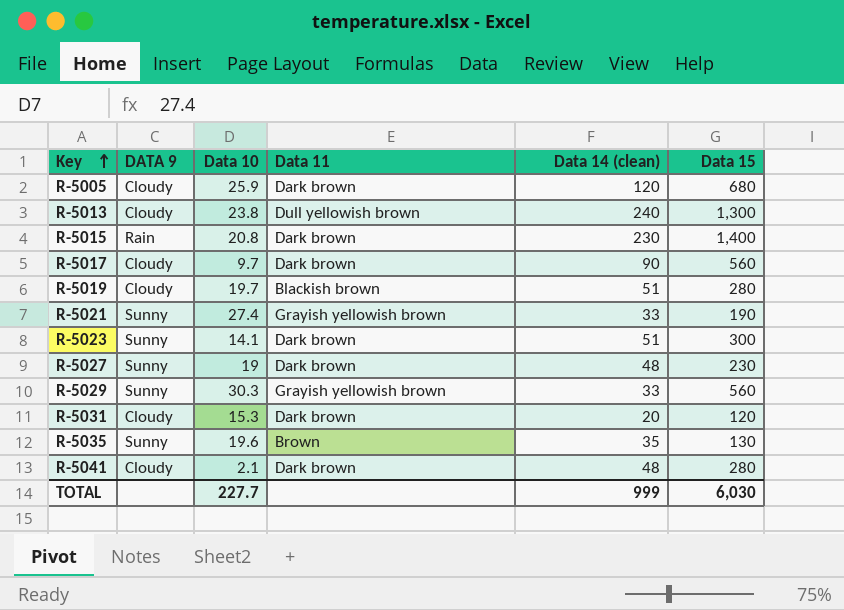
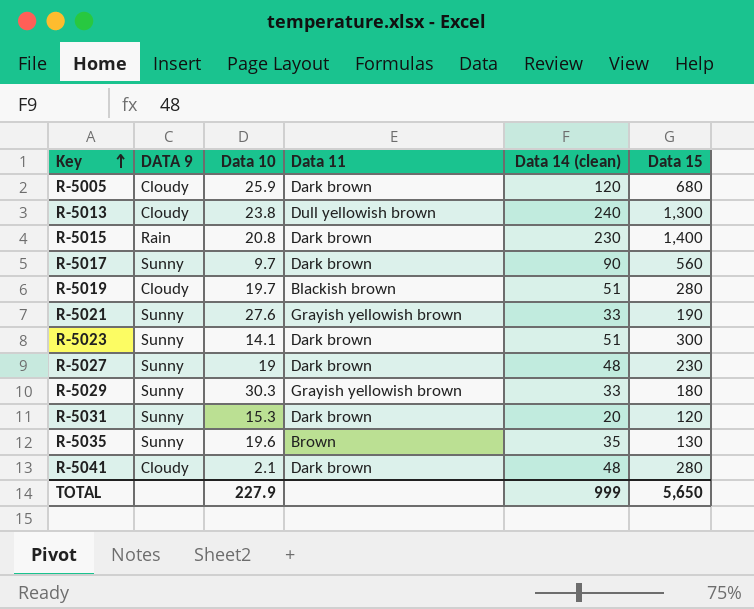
R-5017 | DATA 9: Cloudy -> Sunny
R-5021 | Data 10: 27.4 -> 27.6
R-5029 | Data 15: 560 -> 180
R-5031 | DATA 9: Cloudy -> Sunny
TOTAL | Data 10: 227.7 -> 227.9
TOTAL | Data 15: 6,030 -> 5,650

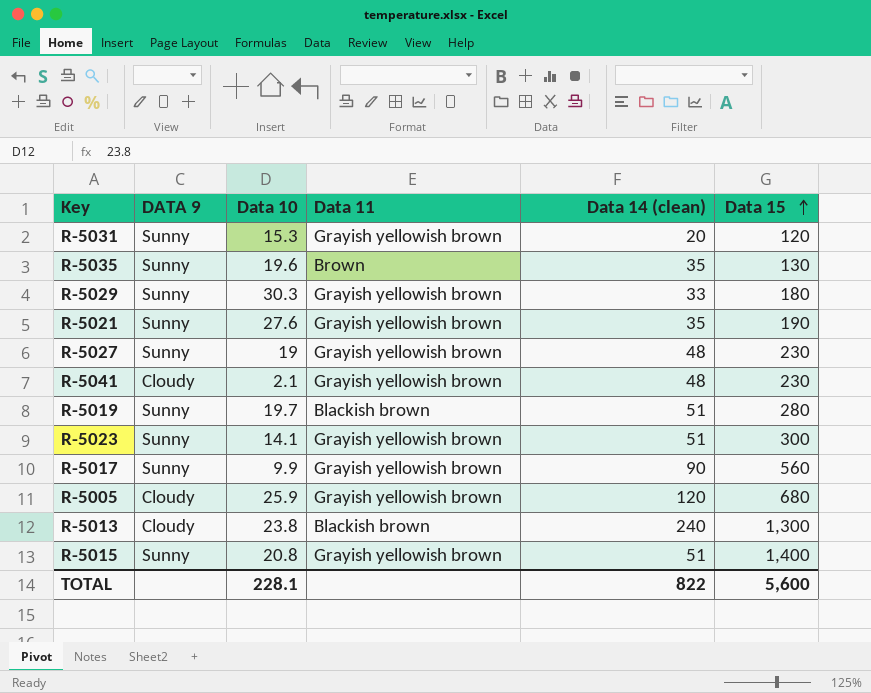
row order: Key ascending -> Data 15 ascending
R-5031 | Data 11: Dark brown -> Grayish yellowish brown
R-5021 | Data 14 (clean): 33 -> 35
R-5027 | Data 11: Dark brown -> Grayish yellowish brown
R-5041 | Data 11: Dark brown -> Grayish yellowish brown
R-5041 | Data 15: 280 -> 230
R-5019 | DATA 9: Cloudy -> Sunny
R-5023 | Data 11: Dark brown -> Grayish yellowish brown
R-5017 | Data 10: 9.7 -> 9.9
R-5017 | Data 11: Dark brown -> Grayish yellowish brown
R-5005 | Data 11: Dark brown -> Grayish yellowish brown
R-5013 | Data 11: Dull yellowish brown -> Blackish brown
R-5015 | DATA 9: Rain -> Sunny
R-5015 | Data 11: Dark brown -> Grayish yellowish brown
R-5015 | Data 14 (clean): 230 -> 51
TOTAL | Data 10: 227.9 -> 228.1
TOTAL | Data 14 (clean): 999 -> 822
TOTAL | Data 15: 5,650 -> 5,600

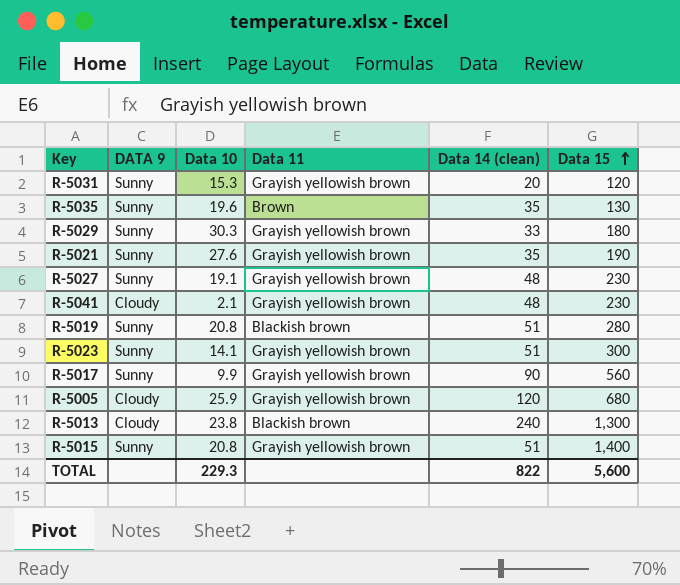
R-5027 | Data 10: 19 -> 19.1
R-5019 | Data 10: 19.7 -> 20.8
TOTAL | Data 10: 228.1 -> 229.3

